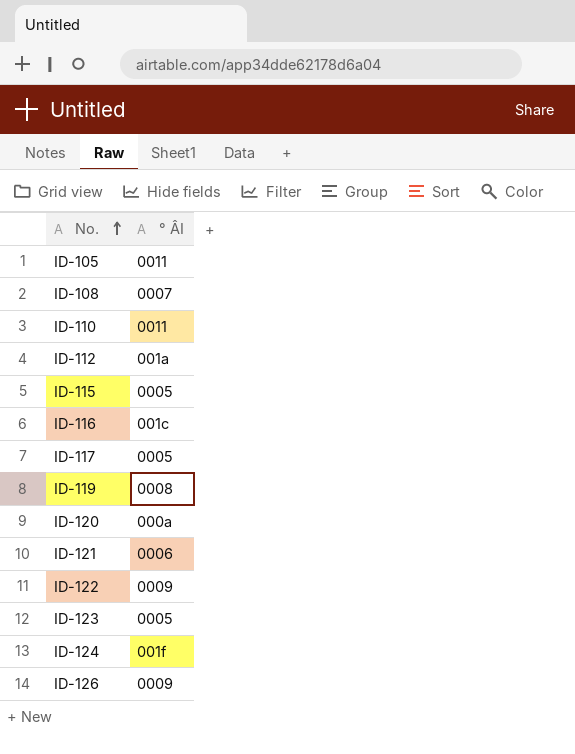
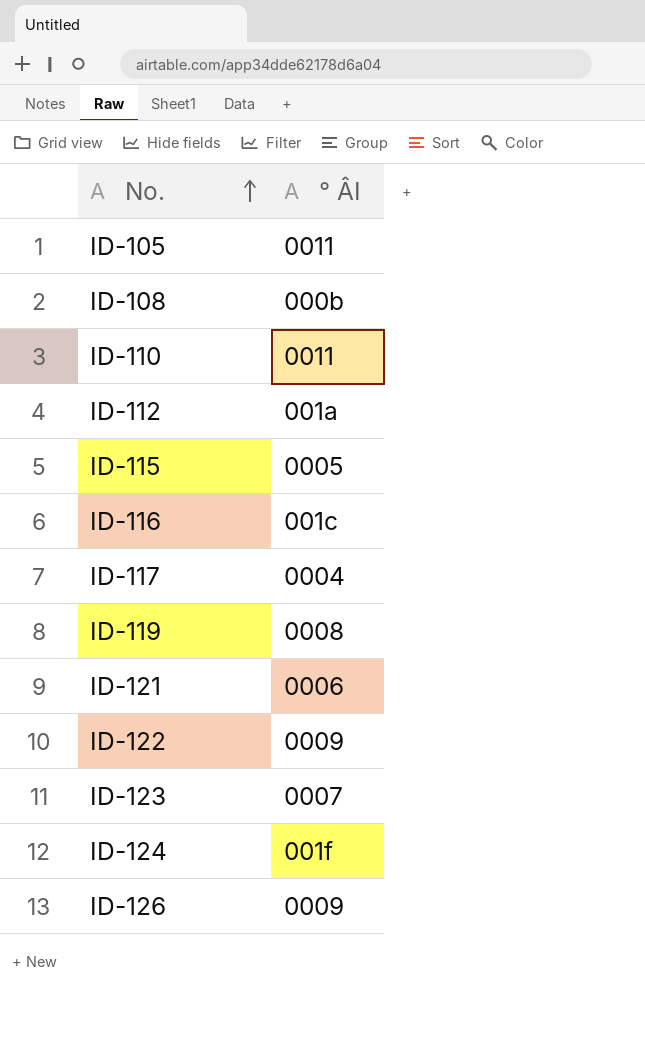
row ID-120: 000a -> none
ID-108 | ° ÂI: 0007 -> 000b
ID-117 | ° ÂI: 0005 -> 0004
ID-123 | ° ÂI: 0005 -> 0007

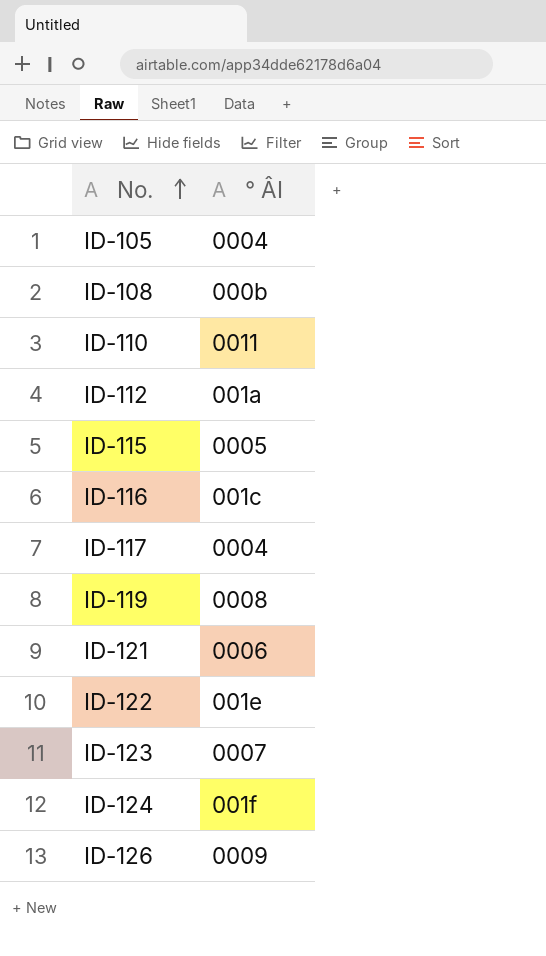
ID-105 | ° ÂI: 0011 -> 0004
ID-122 | ° ÂI: 0009 -> 001e

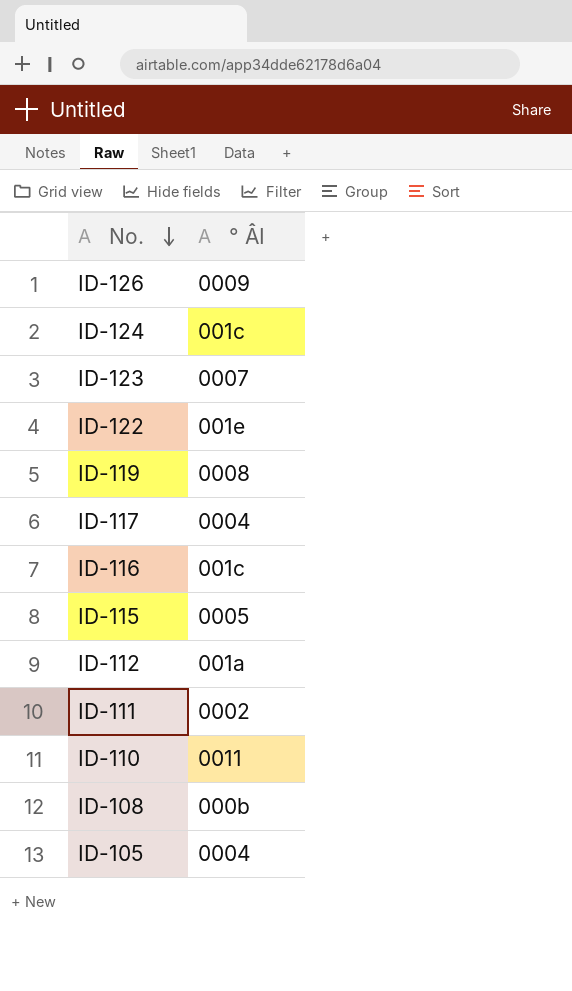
row order: No. ascending -> No. descending
row ID-121: 0006 -> none
ID-124 | ° ÂI: 001f -> 001c
row ID-111: none -> 0002

